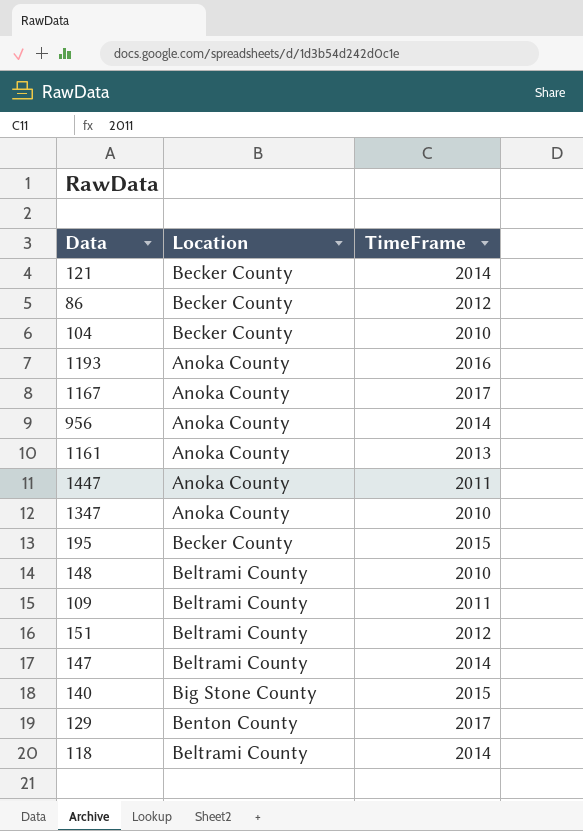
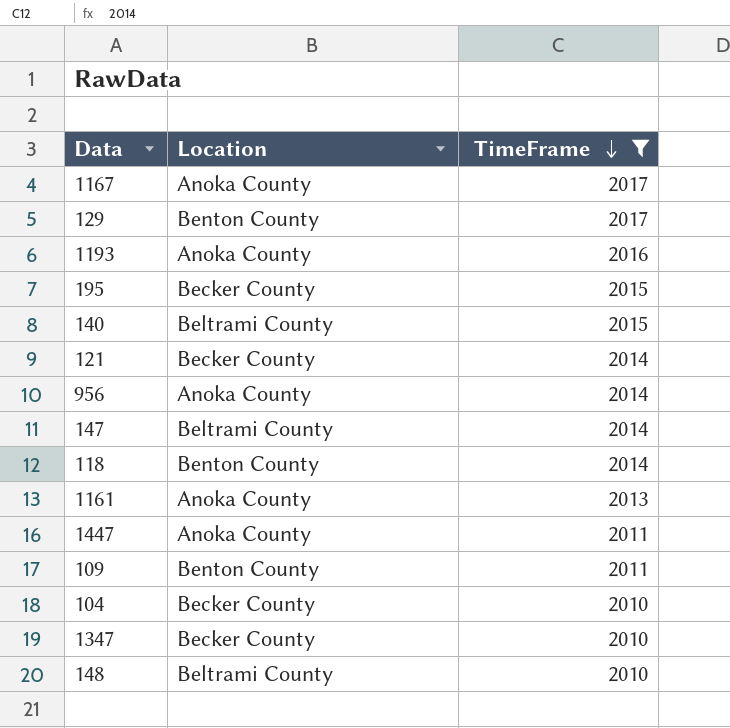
filter: none -> TimeFrame != 2012
row order: none -> TimeFrame descending
140 | Location: Big Stone County -> Beltrami County
118 | Location: Beltrami County -> Benton County
109 | Location: Beltrami County -> Benton County
1347 | Location: Anoka County -> Becker County

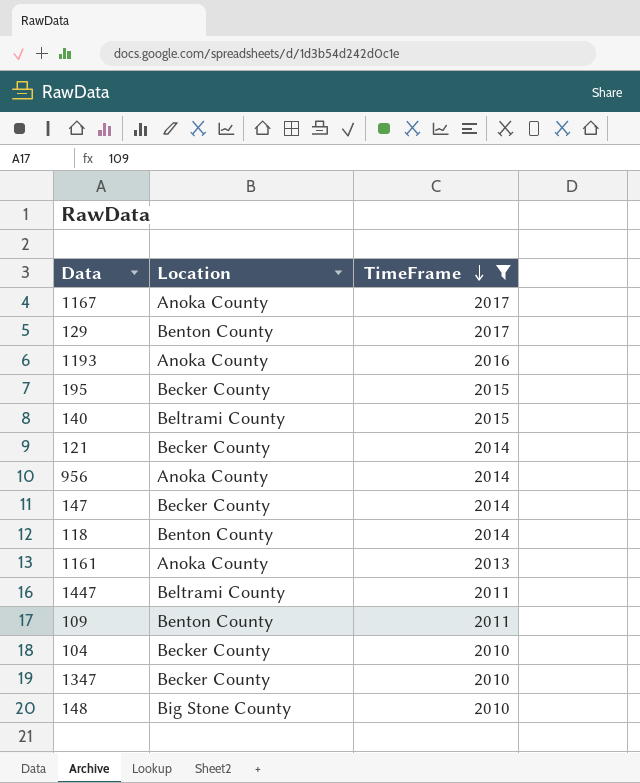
147 | Location: Beltrami County -> Becker County
1447 | Location: Anoka County -> Beltrami County
148 | Location: Beltrami County -> Big Stone County

